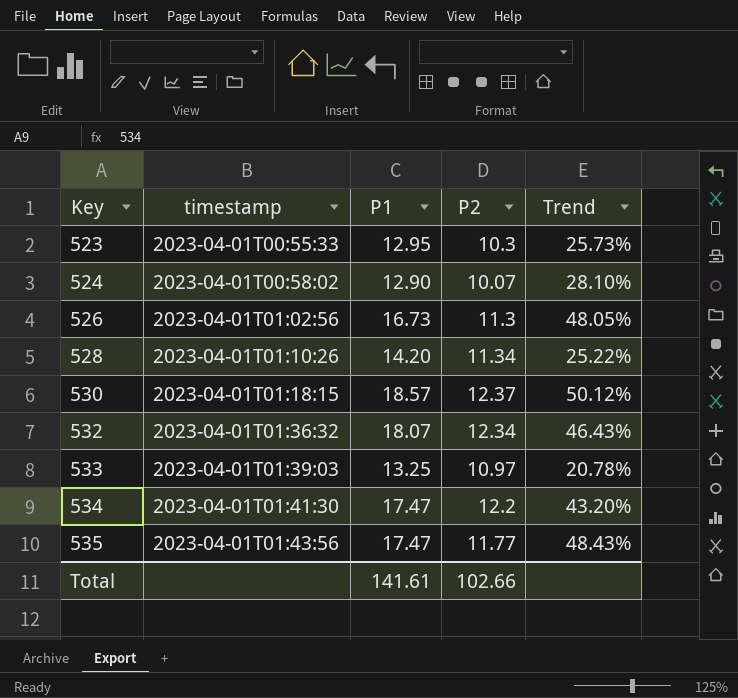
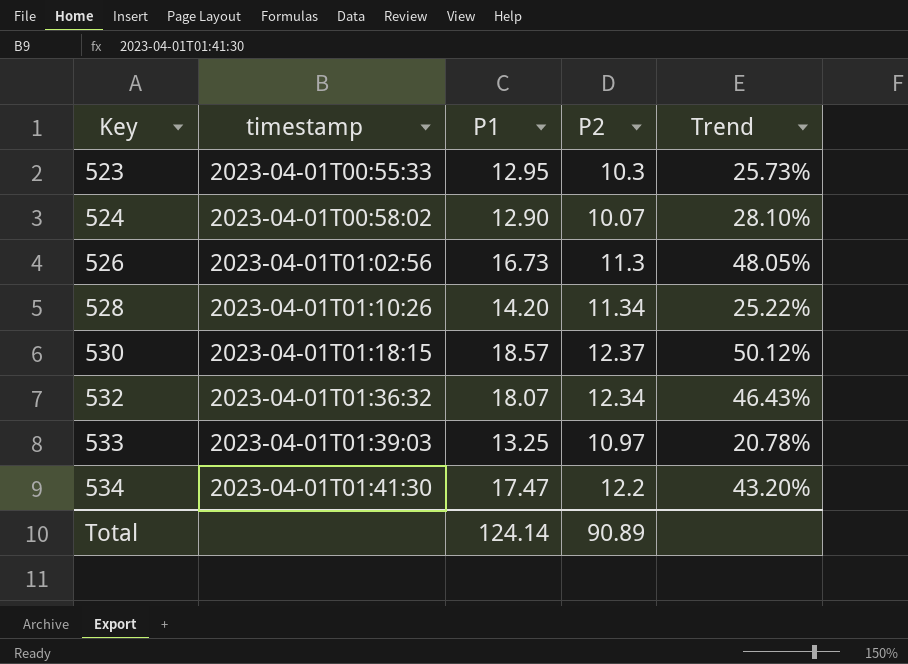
row 535: 2023-04-01T01:43:56 | 17.47 | 11.77 | 48.43% -> none
Total | P1: 141.61 -> 124.14
Total | P2: 102.66 -> 90.89

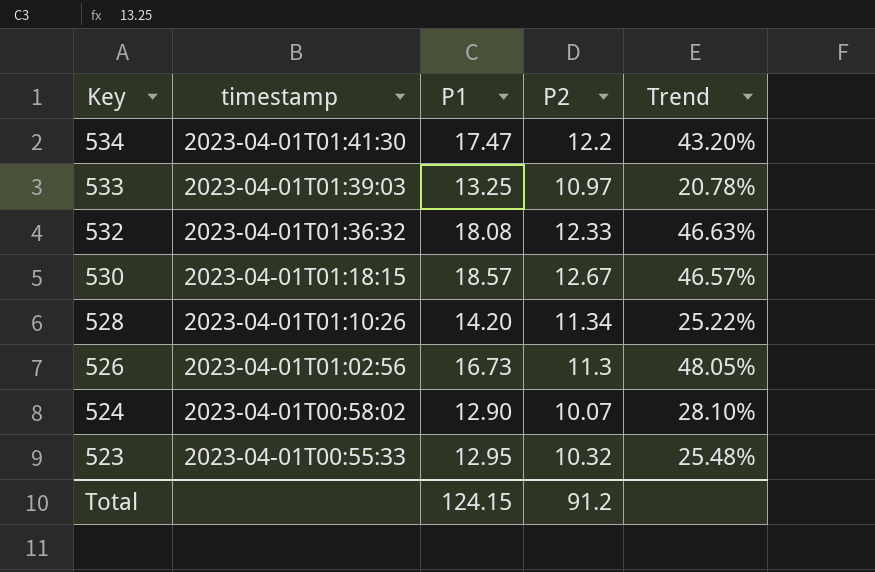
row order: Key ascending -> Key descending
532 | P1: 18.07 -> 18.08
532 | P2: 12.34 -> 12.33
532 | Trend: 46.43% -> 46.63%
530 | P2: 12.37 -> 12.67
530 | Trend: 50.12% -> 46.57%
523 | P2: 10.3 -> 10.32
523 | Trend: 25.73% -> 25.48%
Total | P1: 124.14 -> 124.15
Total | P2: 90.89 -> 91.2

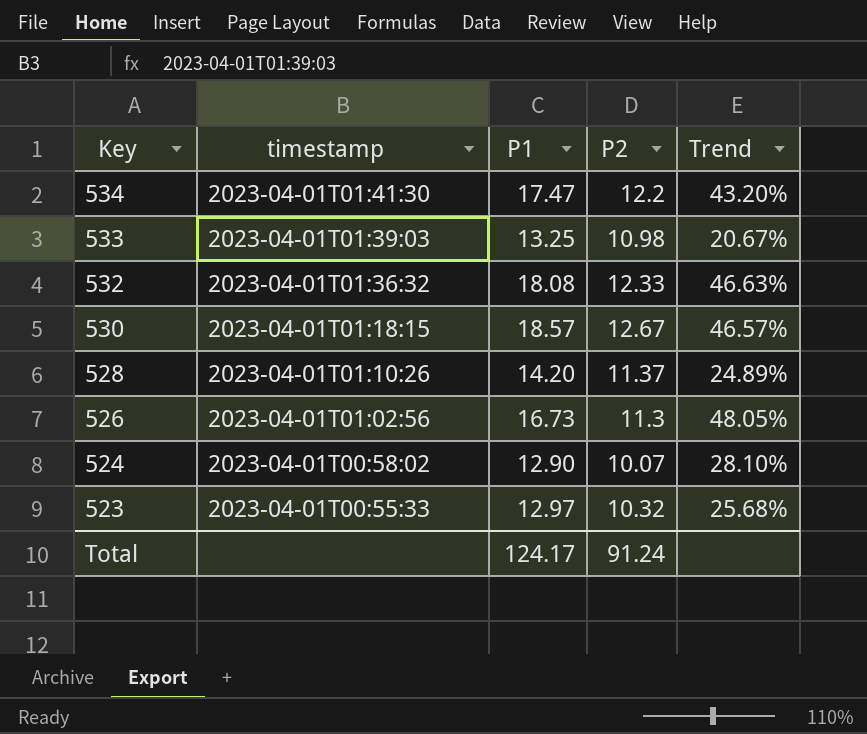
533 | P2: 10.97 -> 10.98
533 | Trend: 20.78% -> 20.67%
528 | P2: 11.34 -> 11.37
528 | Trend: 25.22% -> 24.89%
523 | P1: 12.95 -> 12.97
523 | Trend: 25.48% -> 25.68%
Total | P1: 124.15 -> 124.17
Total | P2: 91.2 -> 91.24

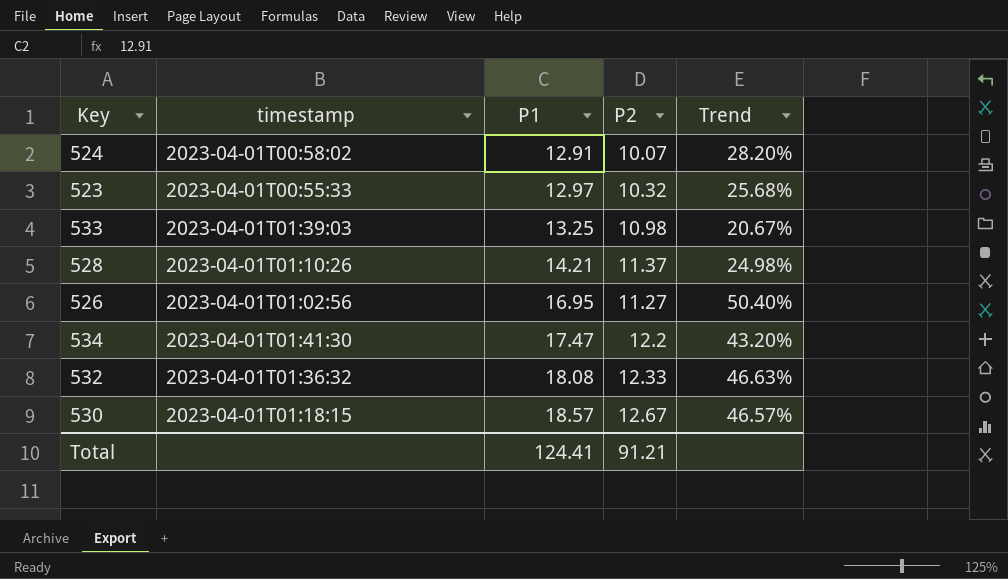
row order: Key descending -> P1 ascending
524 | P1: 12.90 -> 12.91
524 | Trend: 28.10% -> 28.20%
528 | P1: 14.20 -> 14.21
528 | Trend: 24.89% -> 24.98%
526 | P1: 16.73 -> 16.95
526 | P2: 11.3 -> 11.27
526 | Trend: 48.05% -> 50.40%
Total | P1: 124.17 -> 124.41
Total | P2: 91.24 -> 91.21

